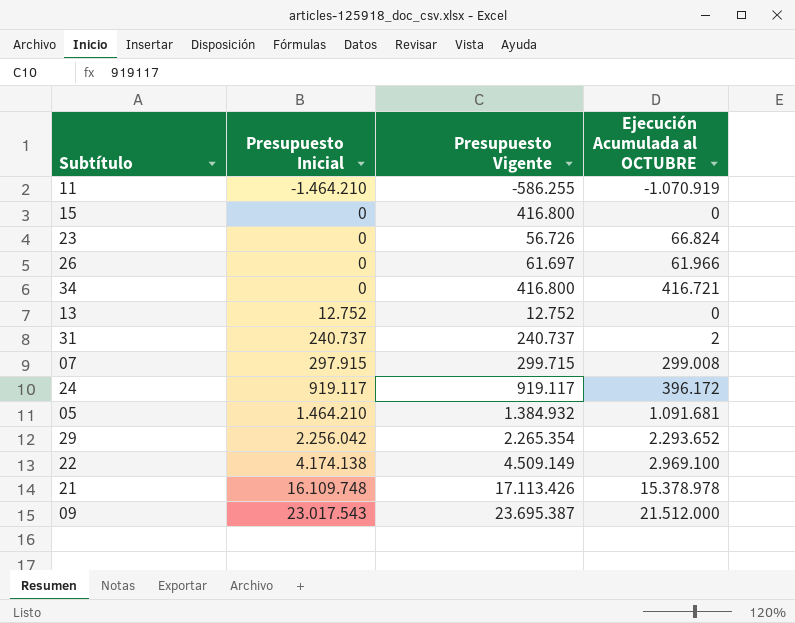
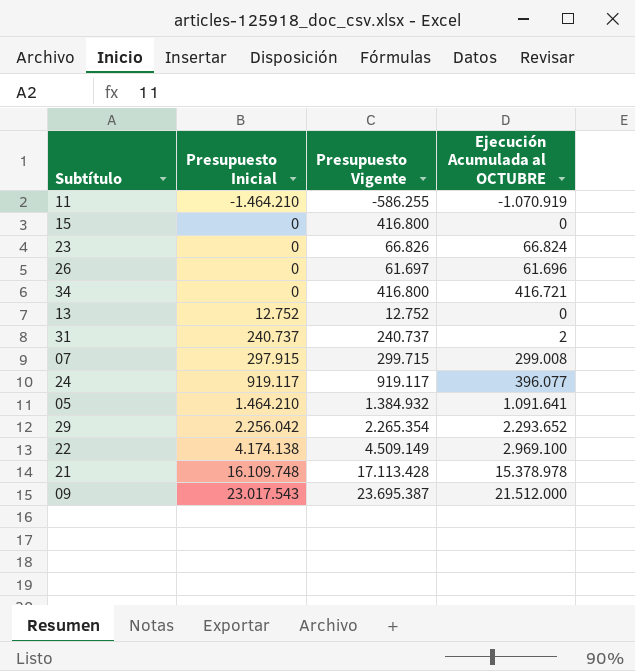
23 | Presupuesto Vigente: 56.726 -> 66.826
26 | Ejecución Acumulada al OCTUBRE: 61.966 -> 61.696
24 | Ejecución Acumulada al OCTUBRE: 396.172 -> 396.077
05 | Ejecución Acumulada al OCTUBRE: 1.091.681 -> 1.091.641
21 | Presupuesto Vigente: 17.113.426 -> 17.113.428

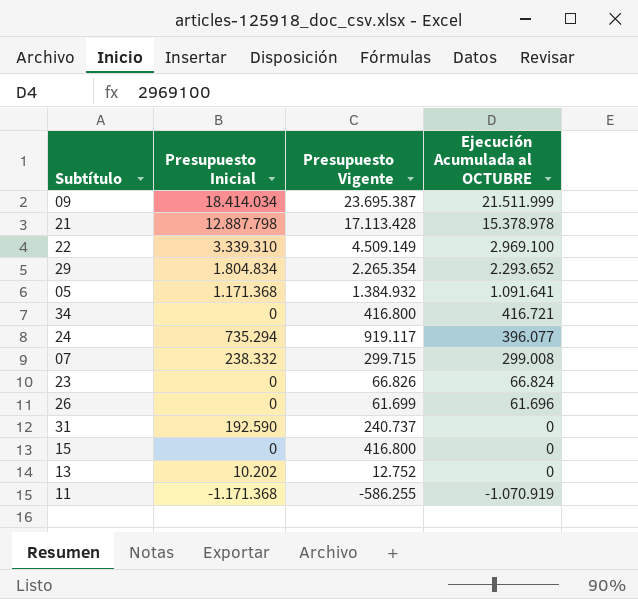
row order: Presupuesto Inicial ascending -> Ejecución Acumulada al OCTUBRE descending
09 | Presupuesto Inicial: 23.017.543 -> 18.414.034
09 | Ejecución Acumulada al OCTUBRE: 21.512.000 -> 21.511.999
21 | Presupuesto Inicial: 16.109.748 -> 12.887.798
22 | Presupuesto Inicial: 4.174.138 -> 3.339.310
29 | Presupuesto Inicial: 2.256.042 -> 1.804.834
05 | Presupuesto Inicial: 1.464.210 -> 1.171.368
24 | Presupuesto Inicial: 919.117 -> 735.294
07 | Presupuesto Inicial: 297.915 -> 238.332
26 | Presupuesto Vigente: 61.697 -> 61.699
31 | Presupuesto Inicial: 240.737 -> 192.590
31 | Ejecución Acumulada al OCTUBRE: 2 -> 0
13 | Presupuesto Inicial: 12.752 -> 10.202
11 | Presupuesto Inicial: -1.464.210 -> -1.171.368

